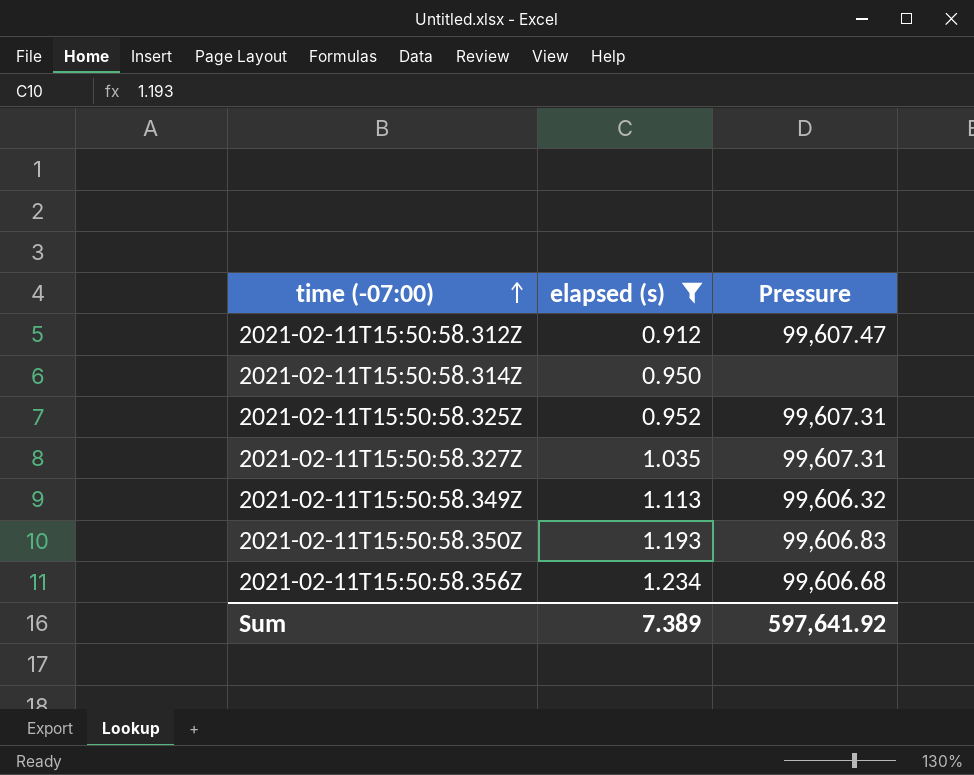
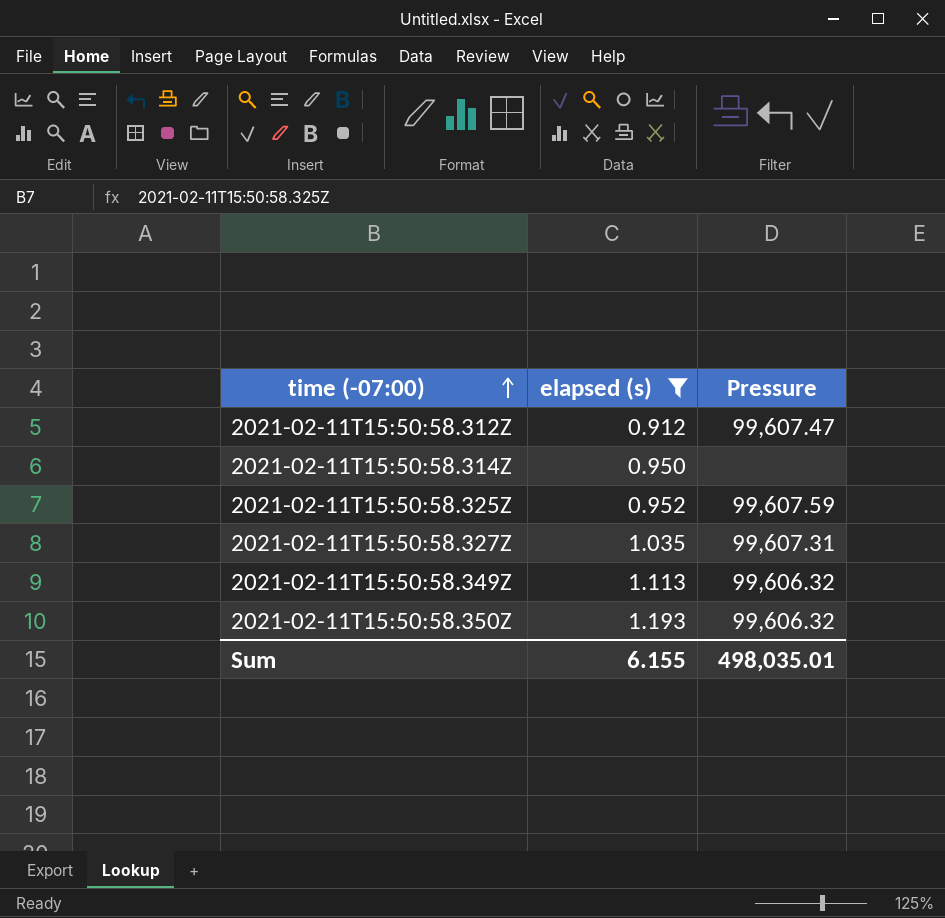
row 2021-02-11T15:50:58.356Z: 1.234 | 99,606.68 -> none
2021-02-11T15:50:58.325Z | Pressure: 99,607.31 -> 99,607.59
2021-02-11T15:50:58.350Z | Pressure: 99,606.83 -> 99,606.32
Sum | elapsed (s): 7.389 -> 6.155
Sum | Pressure: 597,641.92 -> 498,035.01

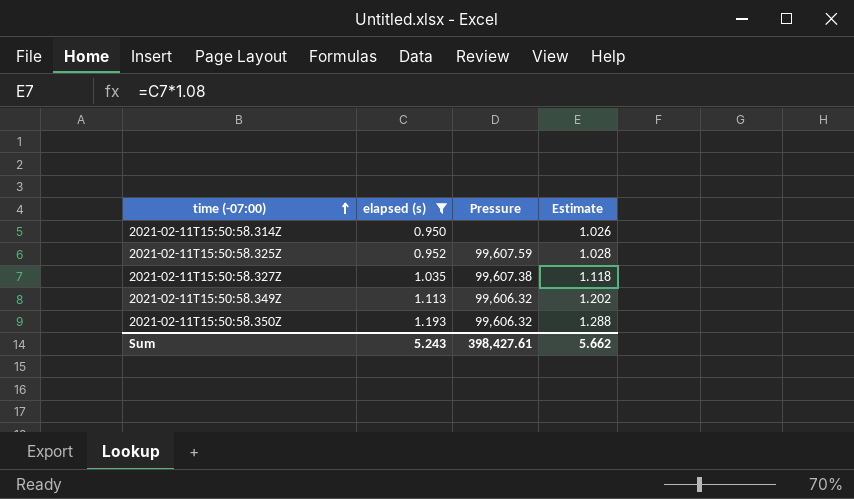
column Estimate | formula: none -> [elapsed (s)] * 1.08
row 2021-02-11T15:50:58.312Z: 0.912 | 99,607.47 -> none
2021-02-11T15:50:58.327Z | Pressure: 99,607.31 -> 99,607.38
Sum | elapsed (s): 6.155 -> 5.243
Sum | Pressure: 498,035.01 -> 398,427.61

